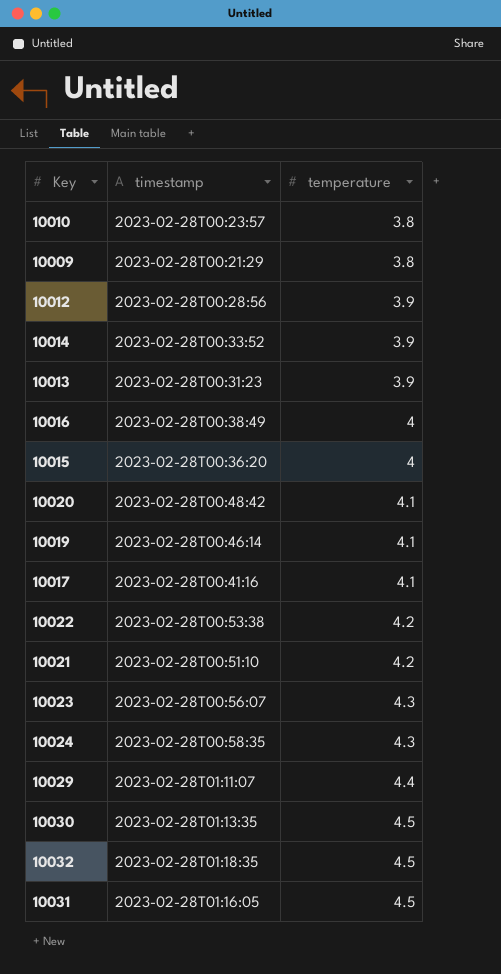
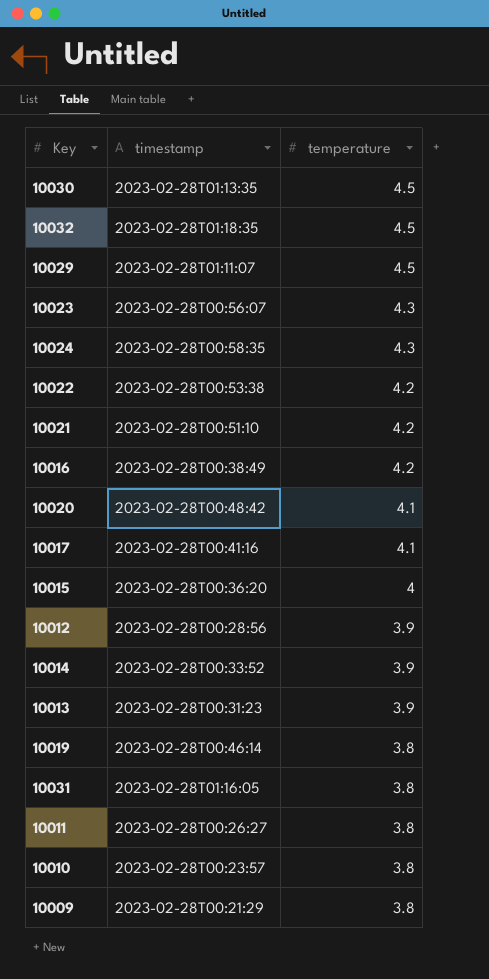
row order: temperature ascending -> temperature descending
10029 | temperature: 4.4 -> 4.5
10016 | temperature: 4 -> 4.2
10019 | temperature: 4.1 -> 3.8
10031 | temperature: 4.5 -> 3.8
row 10011: none -> 2023-02-28T00:26:27 | 3.8

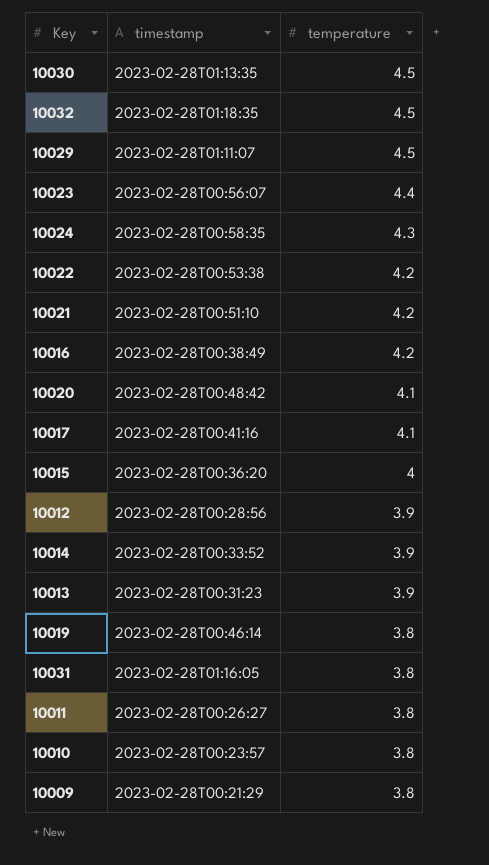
10023 | temperature: 4.3 -> 4.4

